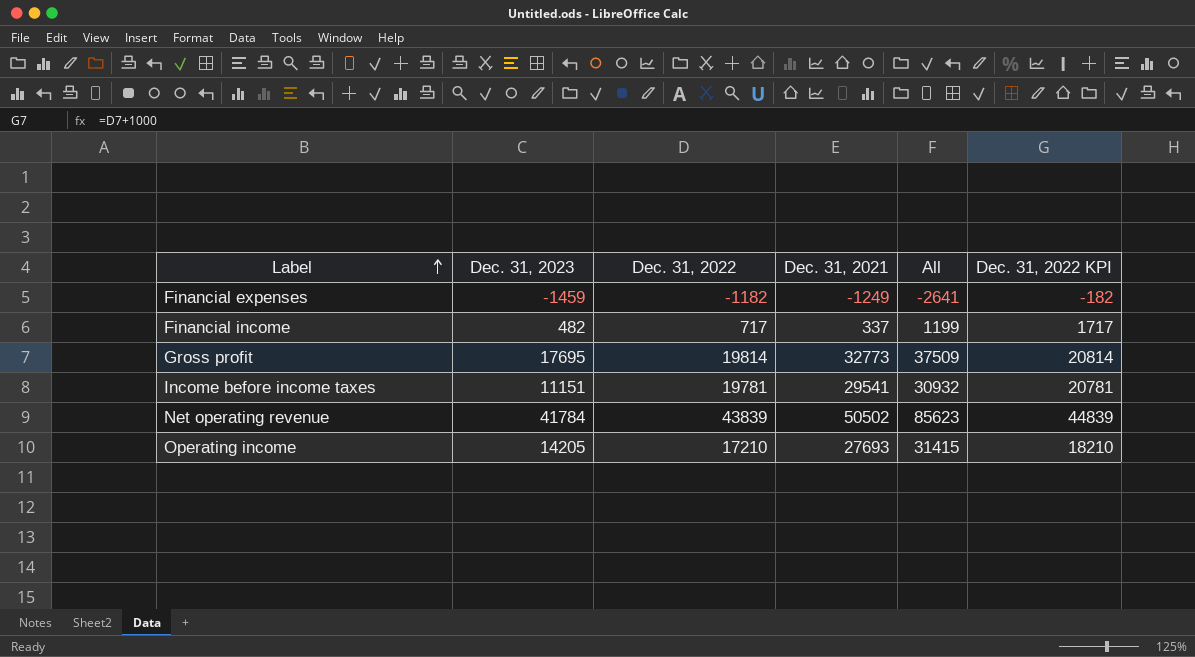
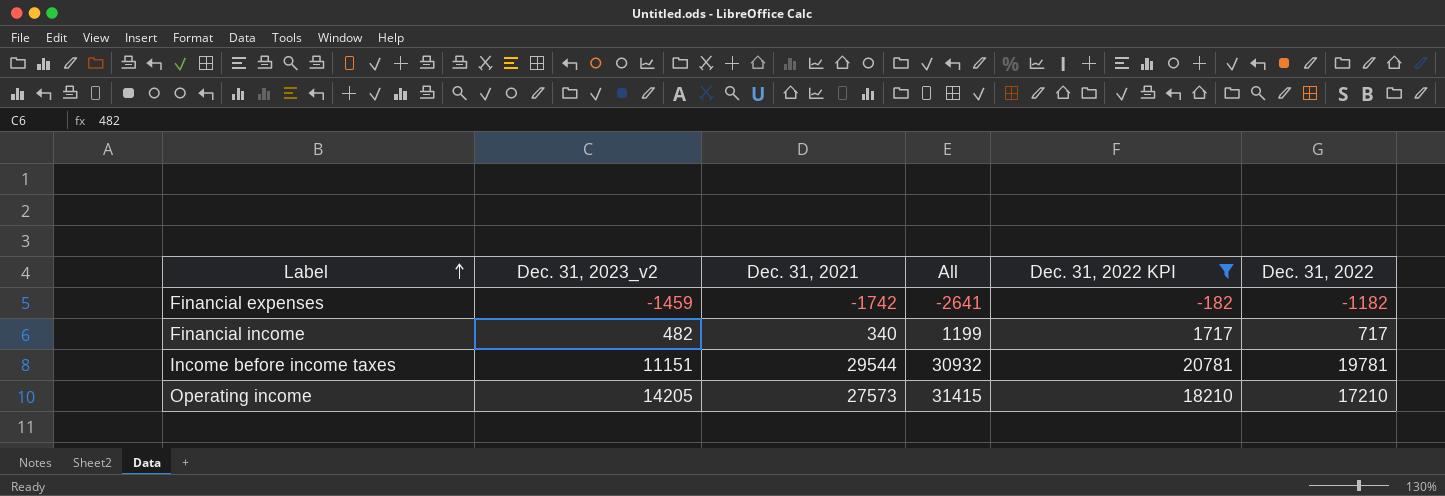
filter: none -> Dec. 31, 2022 KPI <= 20781
column name: Dec. 31, 2023 -> Dec. 31, 2023_v2
column Dec. 31, 2022 | position: 3 -> 6
Financial expenses | Dec. 31, 2021: -1249 -> -1742
Financial income | Dec. 31, 2021: 337 -> 340
Income before income taxes | Dec. 31, 2021: 29541 -> 29544
Operating income | Dec. 31, 2021: 27693 -> 27573

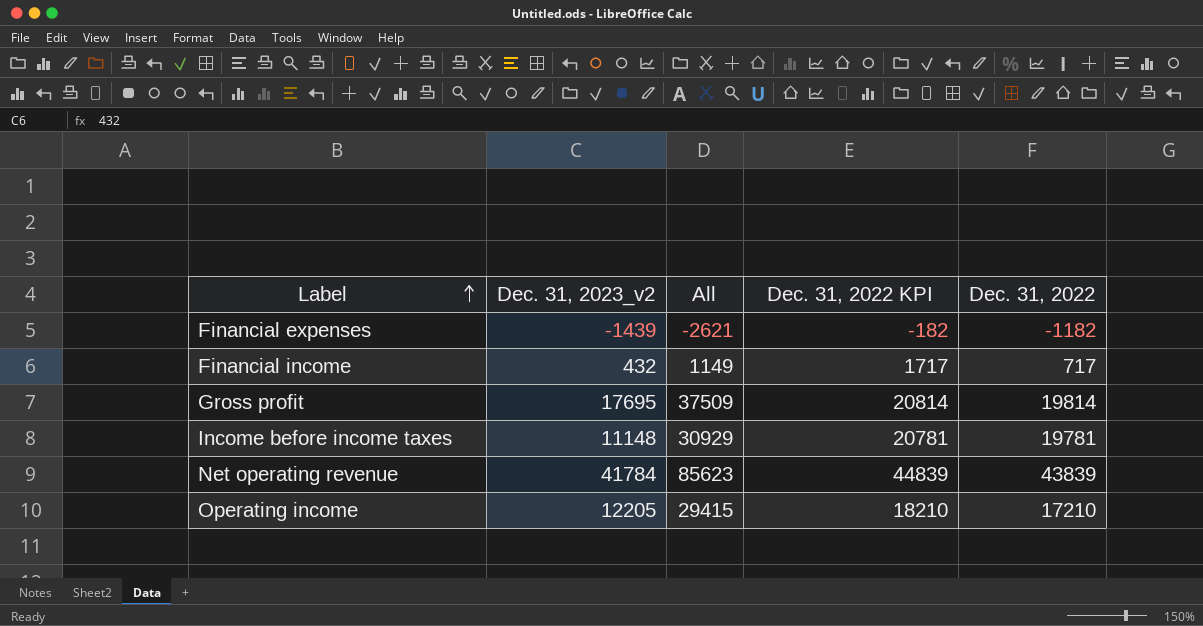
filter: Dec. 31, 2022 KPI <= 20781 -> none
column Dec. 31, 2021 | position: 3 -> none
Financial expenses | Dec. 31, 2023_v2: -1459 -> -1439
Financial expenses | All: -2641 -> -2621
Financial income | Dec. 31, 2023_v2: 482 -> 432
Financial income | All: 1199 -> 1149
Income before income taxes | Dec. 31, 2023_v2: 11151 -> 11148
Income before income taxes | All: 30932 -> 30929
Operating income | Dec. 31, 2023_v2: 14205 -> 12205
Operating income | All: 31415 -> 29415

